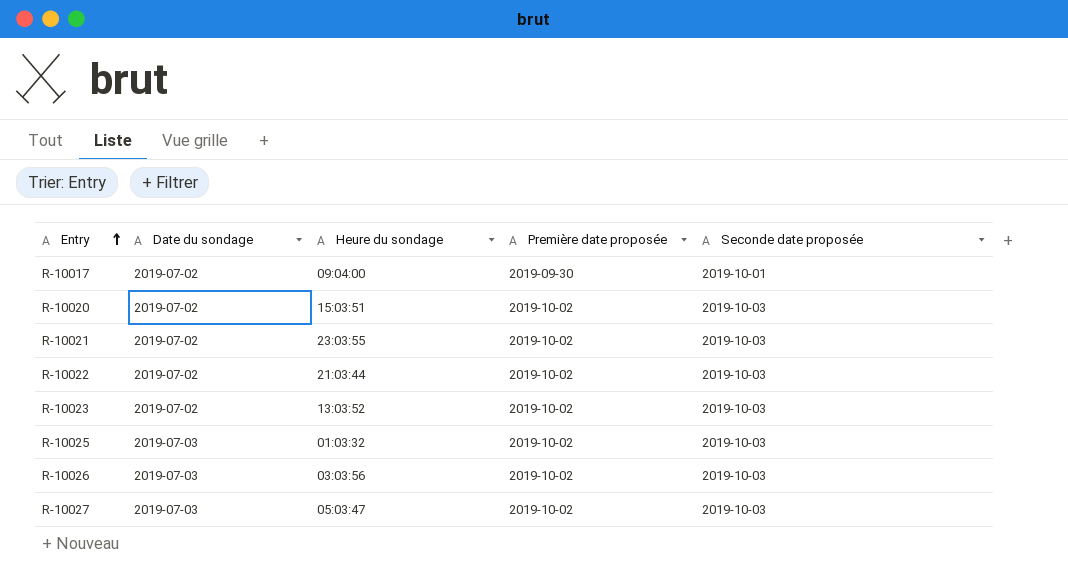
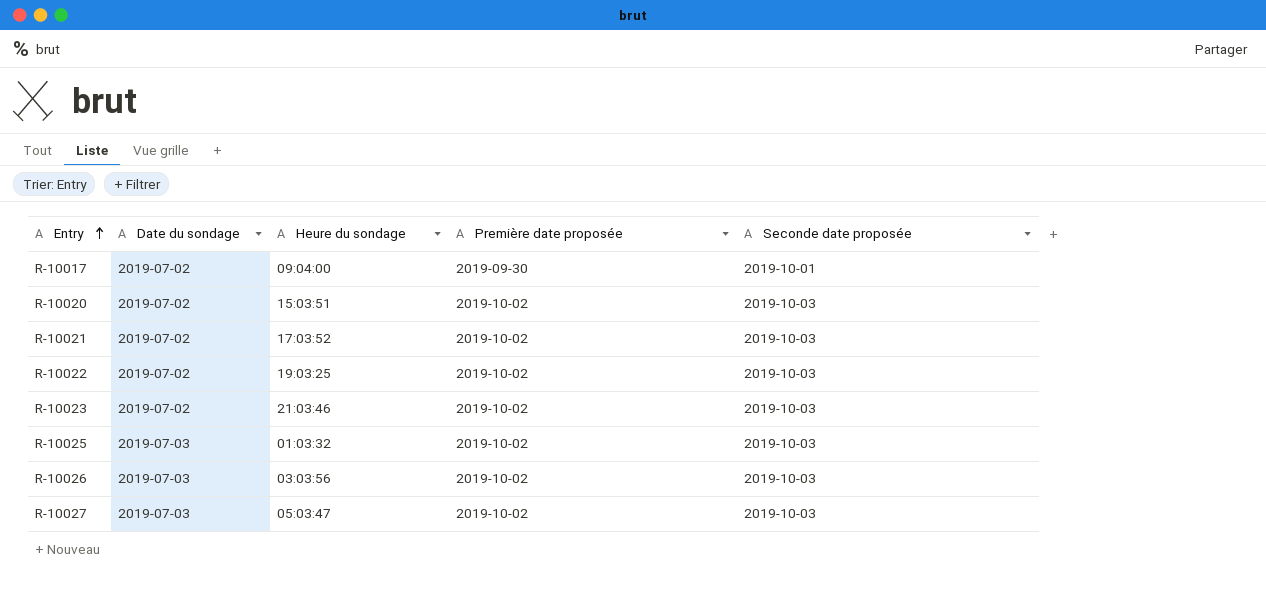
R-10021 | Heure du sondage: 23:03:55 -> 17:03:52
R-10022 | Heure du sondage: 21:03:44 -> 19:03:25
R-10023 | Heure du sondage: 13:03:52 -> 21:03:46

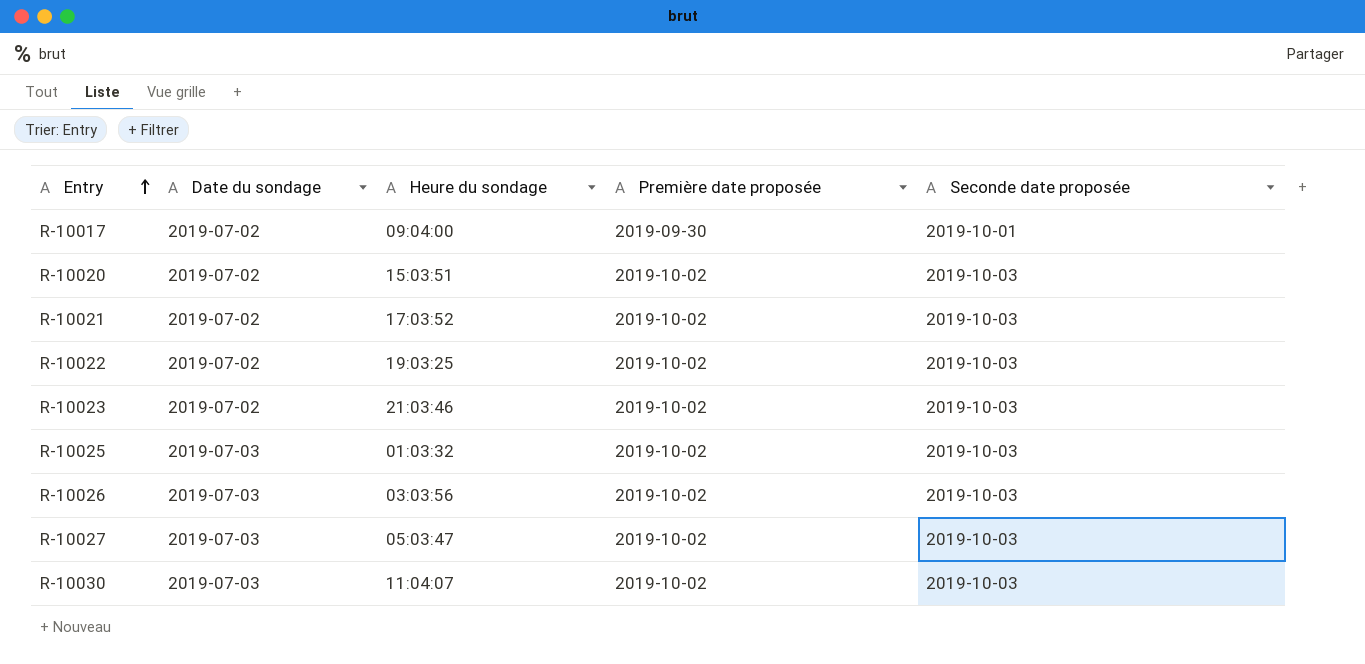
row R-10030: none -> 2019-07-03 | 11:04:07 | 2019-10-02 | 2019-10-03

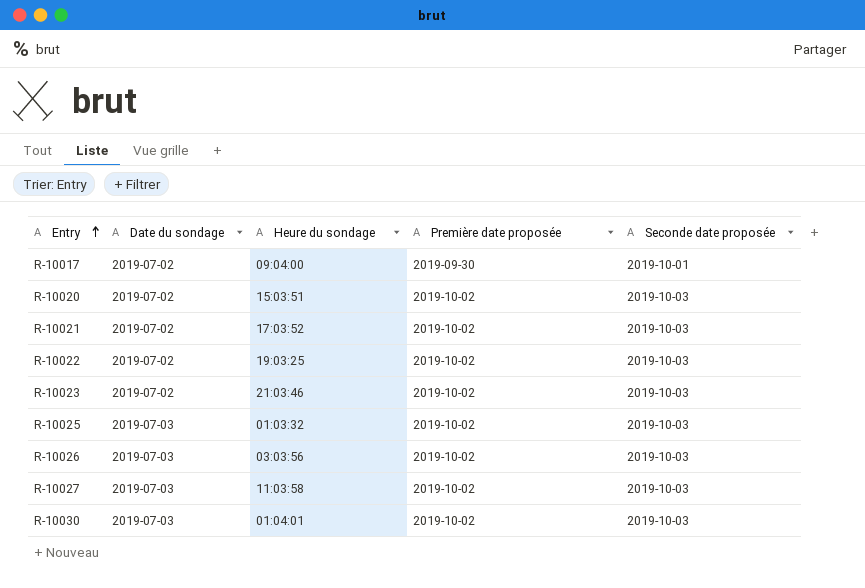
R-10027 | Heure du sondage: 05:03:47 -> 11:03:58
R-10030 | Heure du sondage: 11:04:07 -> 01:04:01

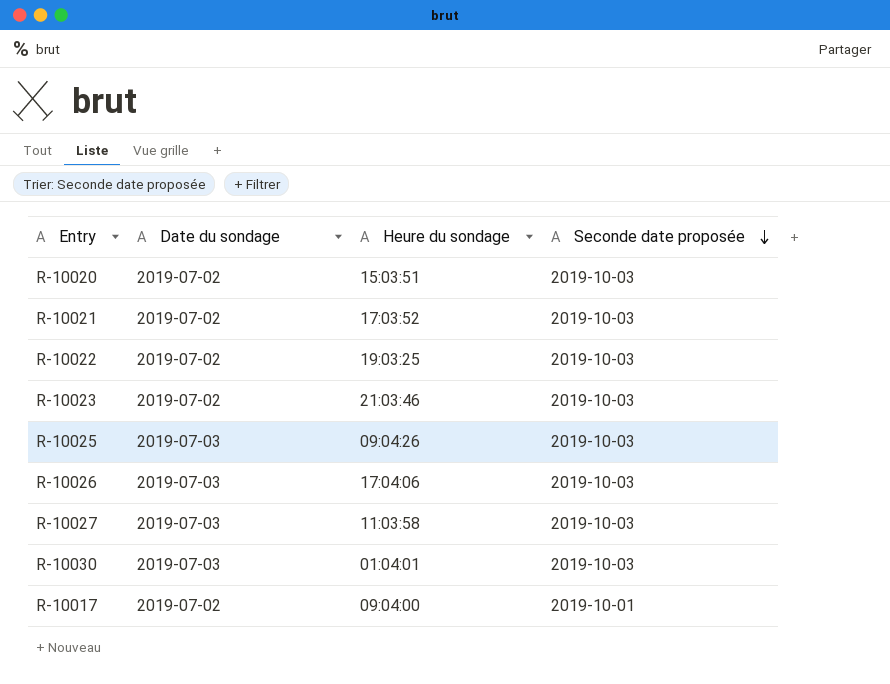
row order: Entry ascending -> Seconde date proposée descending
column Première date proposée | position: 4 -> none
R-10025 | Heure du sondage: 01:03:32 -> 09:04:26
R-10026 | Heure du sondage: 03:03:56 -> 17:04:06

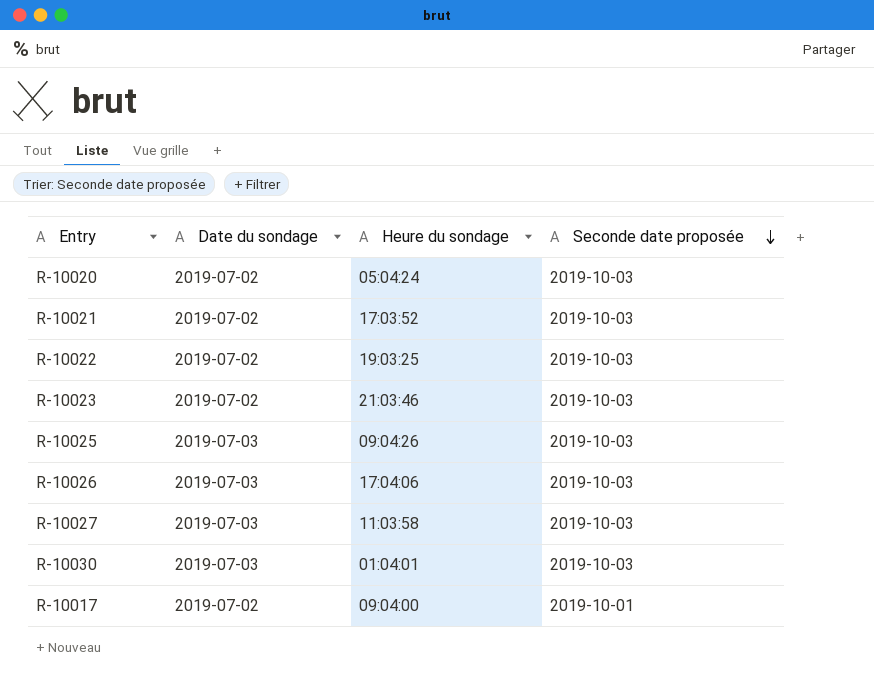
R-10020 | Heure du sondage: 15:03:51 -> 05:04:24

